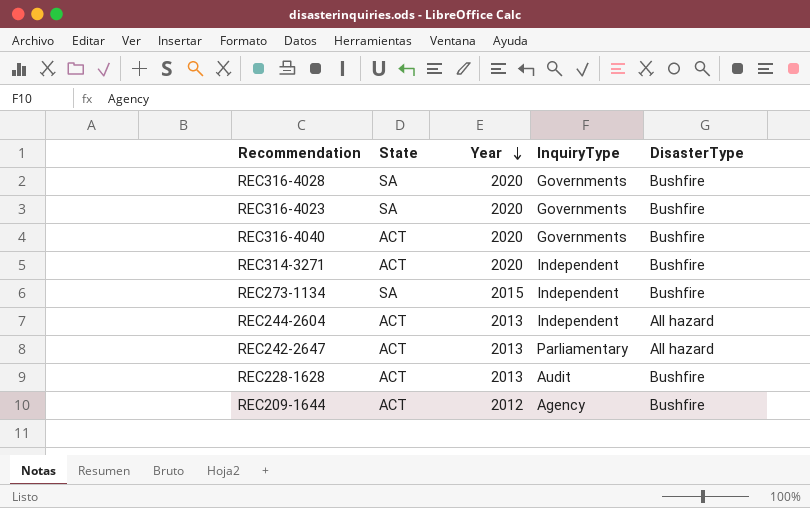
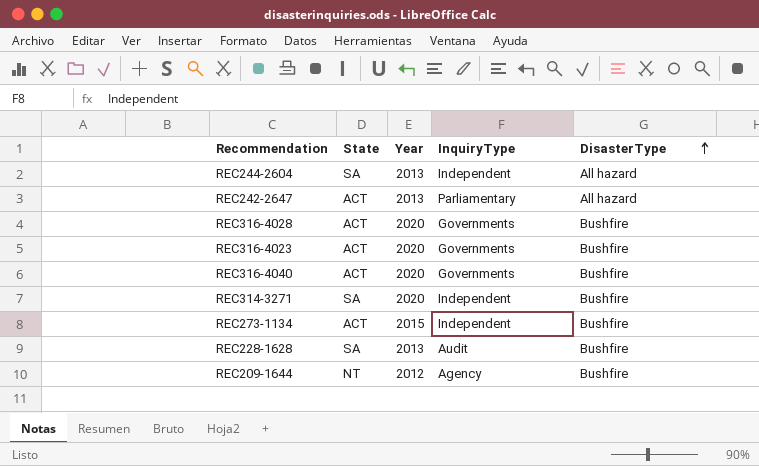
row order: Year descending -> DisasterType ascending
REC244-2604 | State: ACT -> SA
REC316-4028 | State: SA -> ACT
REC316-4023 | State: SA -> ACT
REC314-3271 | State: ACT -> SA
REC273-1134 | State: SA -> ACT
REC228-1628 | State: ACT -> SA
REC209-1644 | State: ACT -> NT

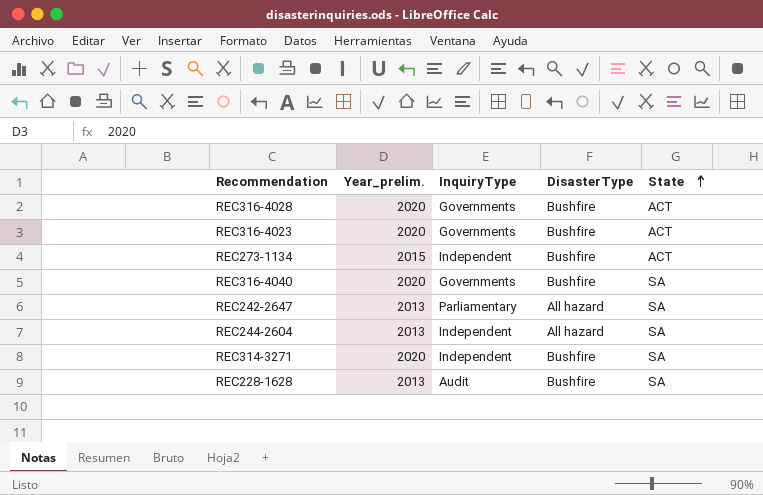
row order: DisasterType ascending -> State ascending
column name: Year -> Year_prelim.
column State | position: 2 -> 5
row REC209-1644: NT | 2012 | Agency | Bushfire -> none
REC316-4040 | State: ACT -> SA
REC242-2647 | State: ACT -> SA

